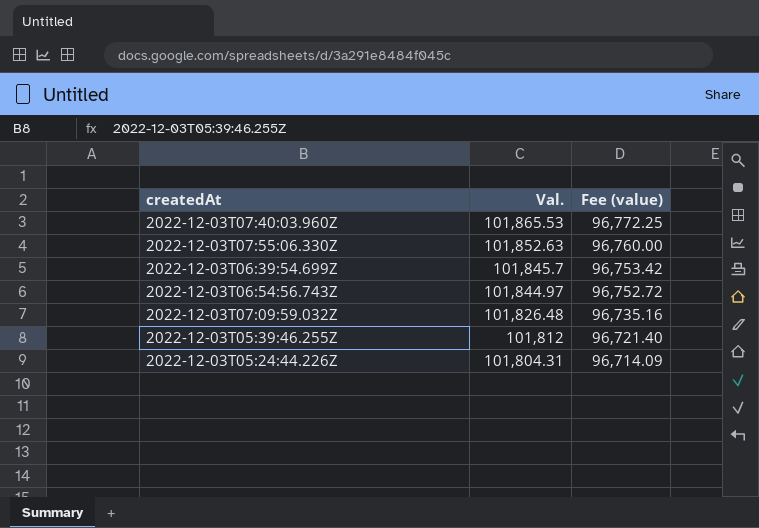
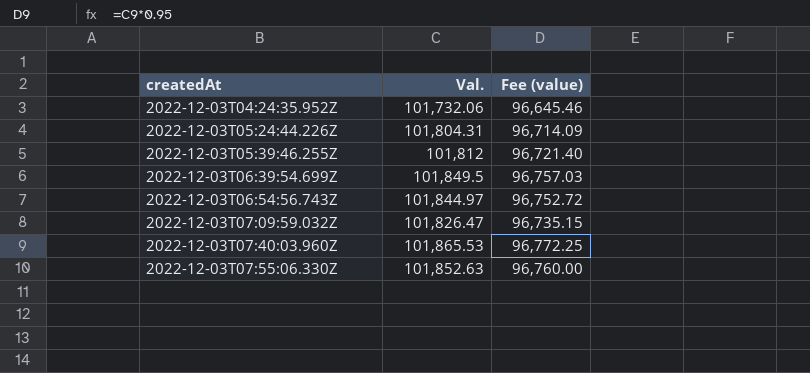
row order: Val. descending -> createdAt ascending
row 2022-12-03T04:24:35.952Z: none -> 101,732.06 | 96,645.46
2022-12-03T06:39:54.699Z | Val.: 101,845.7 -> 101,849.5
2022-12-03T06:39:54.699Z | Fee (value): 96,753.42 -> 96,757.03
2022-12-03T07:09:59.032Z | Val.: 101,826.48 -> 101,826.47
2022-12-03T07:09:59.032Z | Fee (value): 96,735.16 -> 96,735.15

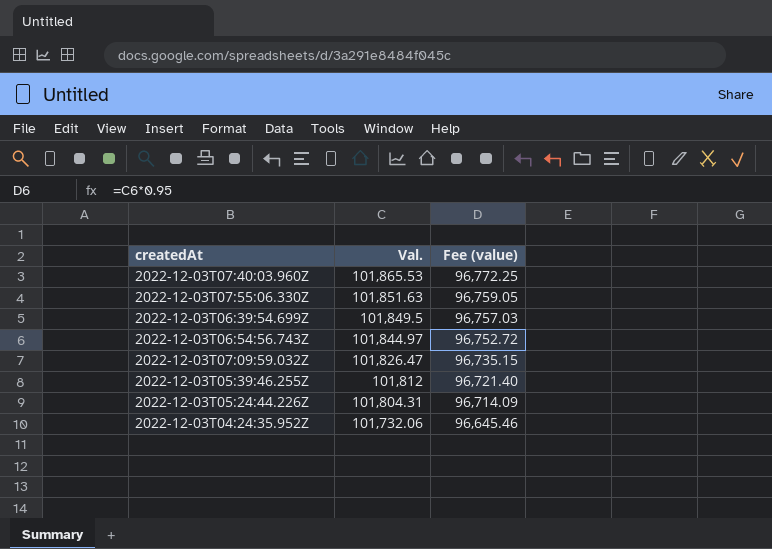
row order: createdAt ascending -> Val. descending
2022-12-03T07:55:06.330Z | Val.: 101,852.63 -> 101,851.63
2022-12-03T07:55:06.330Z | Fee (value): 96,760.00 -> 96,759.05

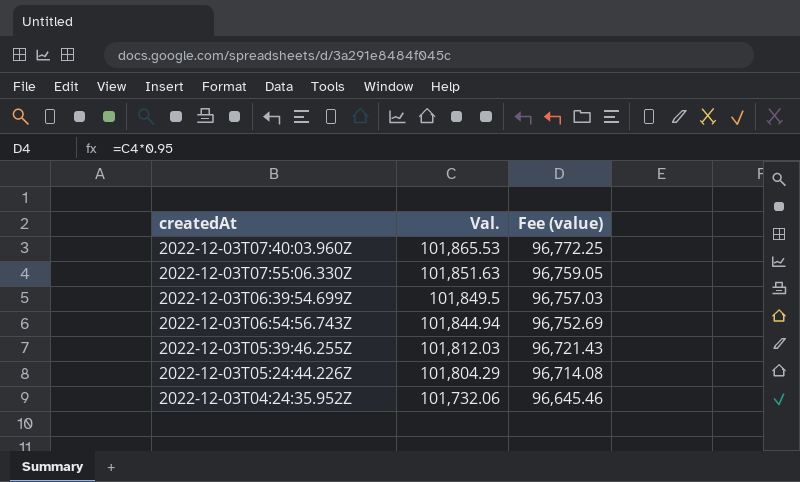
row 2022-12-03T07:09:59.032Z: 101,826.47 | 96,735.15 -> none
2022-12-03T06:54:56.743Z | Val.: 101,844.97 -> 101,844.94
2022-12-03T06:54:56.743Z | Fee (value): 96,752.72 -> 96,752.69
2022-12-03T05:39:46.255Z | Val.: 101,812 -> 101,812.03
2022-12-03T05:39:46.255Z | Fee (value): 96,721.40 -> 96,721.43
2022-12-03T05:24:44.226Z | Val.: 101,804.31 -> 101,804.29
2022-12-03T05:24:44.226Z | Fee (value): 96,714.09 -> 96,714.08

